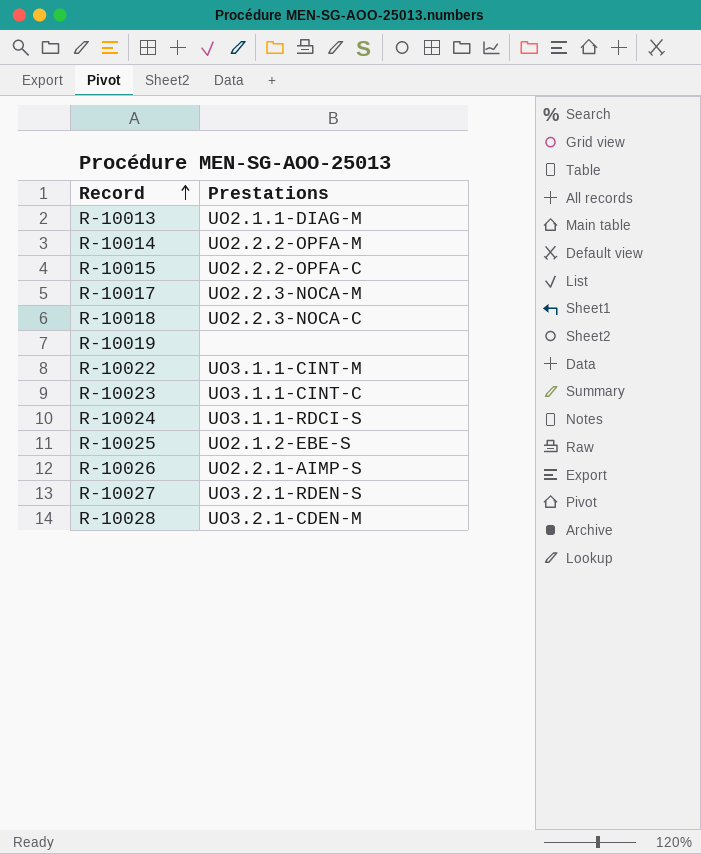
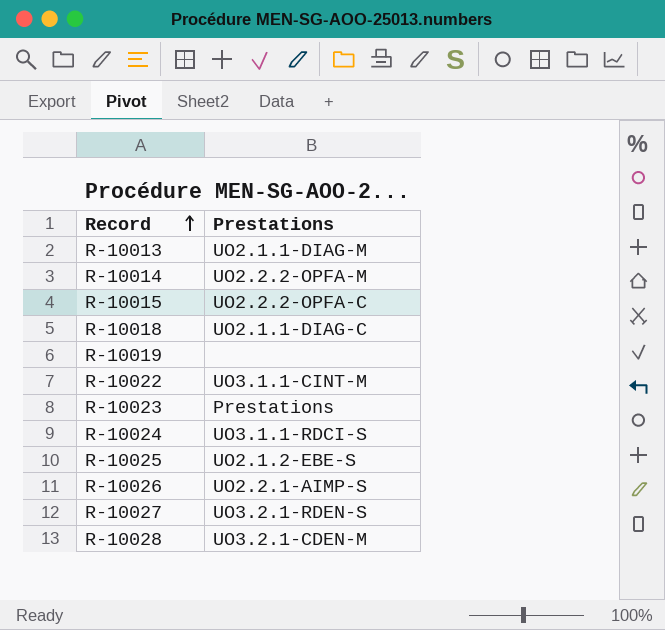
row R-10017: UO2.2.3-NOCA-M -> none
R-10018 | Prestations: UO2.2.3-NOCA-C -> UO2.1.1-DIAG-C
R-10023 | Prestations: UO3.1.1-CINT-C -> Prestations

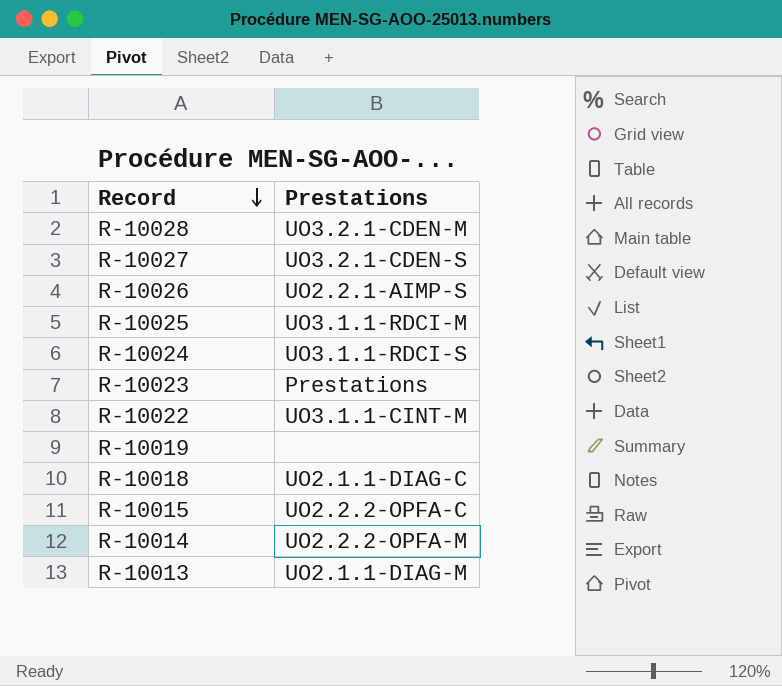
row order: Record ascending -> Record descending
R-10027 | Prestations: UO3.2.1-RDEN-S -> UO3.2.1-CDEN-S
R-10025 | Prestations: UO2.1.2-EBE-S -> UO3.1.1-RDCI-M

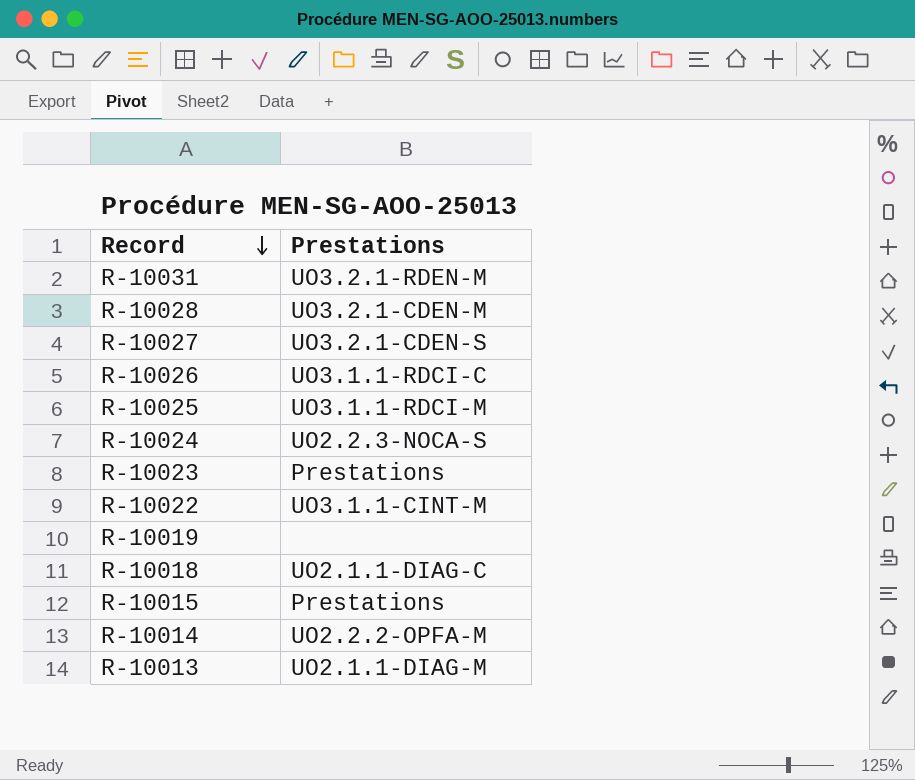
row R-10031: none -> UO3.2.1-RDEN-M
R-10026 | Prestations: UO2.2.1-AIMP-S -> UO3.1.1-RDCI-C
R-10024 | Prestations: UO3.1.1-RDCI-S -> UO2.2.3-NOCA-S
R-10015 | Prestations: UO2.2.2-OPFA-C -> Prestations

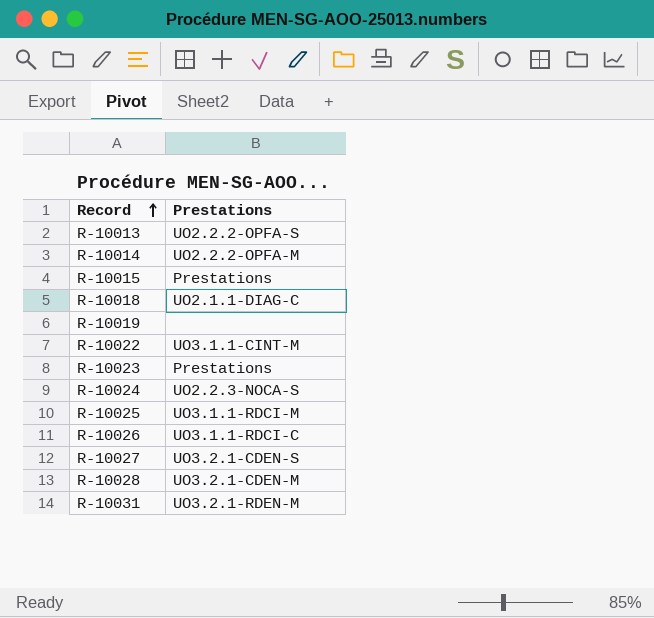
row order: Record descending -> Record ascending
R-10013 | Prestations: UO2.1.1-DIAG-M -> UO2.2.2-OPFA-S

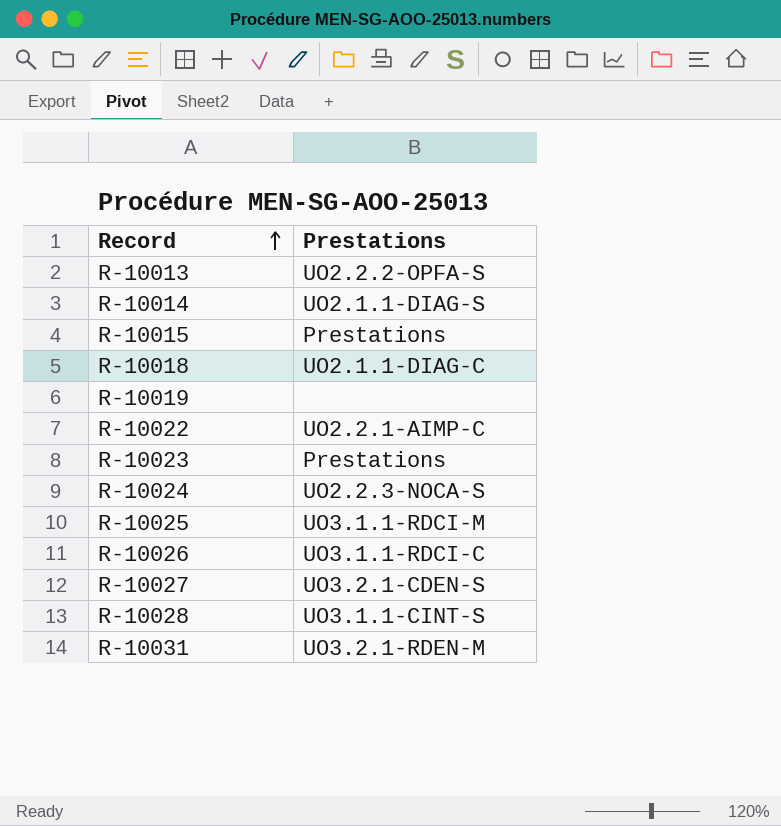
R-10014 | Prestations: UO2.2.2-OPFA-M -> UO2.1.1-DIAG-S
R-10022 | Prestations: UO3.1.1-CINT-M -> UO2.2.1-AIMP-C
R-10028 | Prestations: UO3.2.1-CDEN-M -> UO3.1.1-CINT-S

